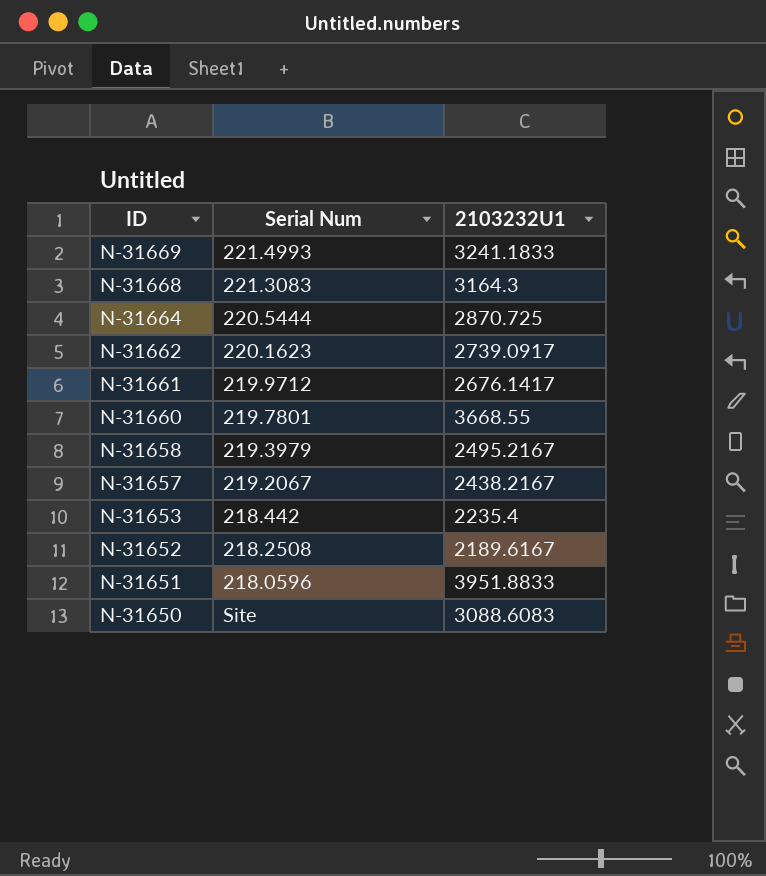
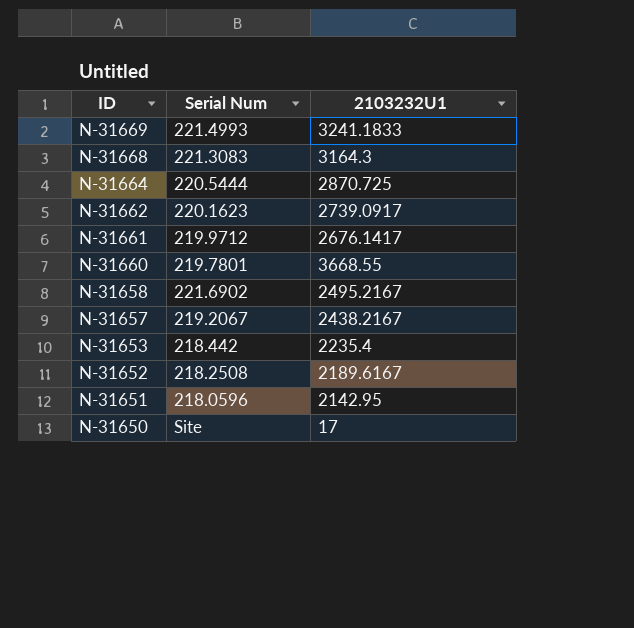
N-31658 | Serial Num: 219.3979 -> 221.6902
N-31651 | 2103232U1: 3951.8833 -> 2142.95
N-31650 | 2103232U1: 3088.6083 -> 17

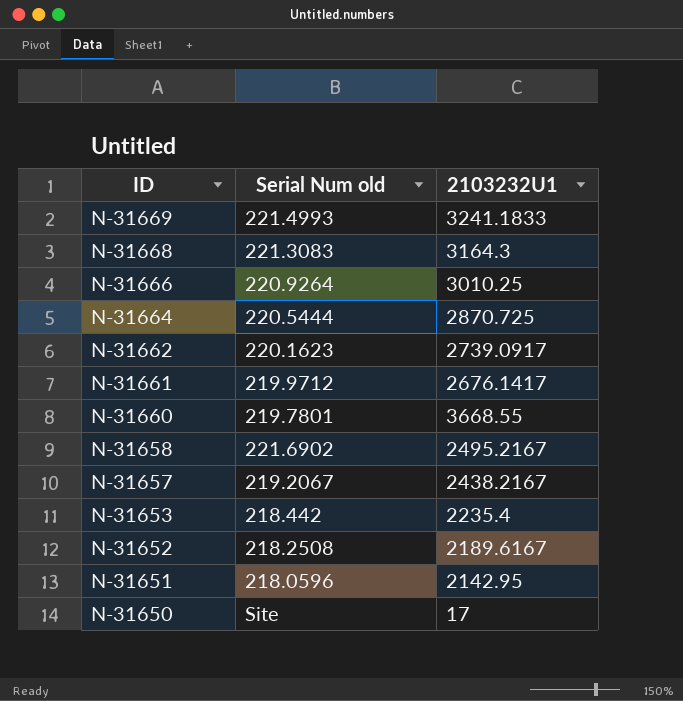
column name: Serial Num -> Serial Num old
row N-31666: none -> 220.9264 | 3010.25

